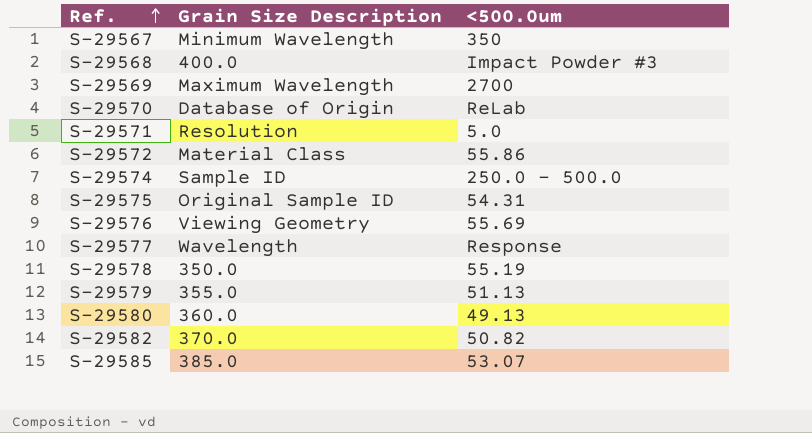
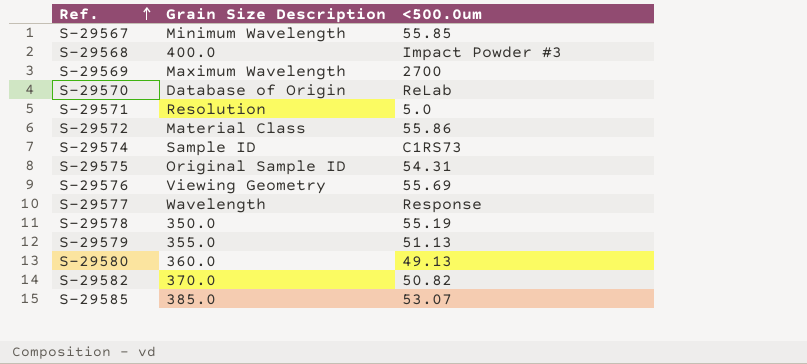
S-29567 | <500.0um: 350 -> 55.85
S-29574 | <500.0um: 250.0 - 500.0 -> C1RS73

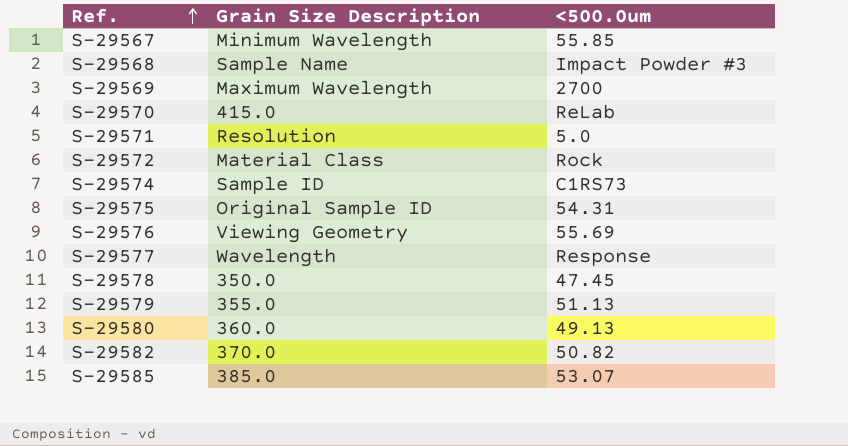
S-29568 | Grain Size Description: 400.0 -> Sample Name
S-29570 | Grain Size Description: Database of Origin -> 415.0
S-29572 | <500.0um: 55.86 -> Rock
S-29578 | <500.0um: 55.19 -> 47.45

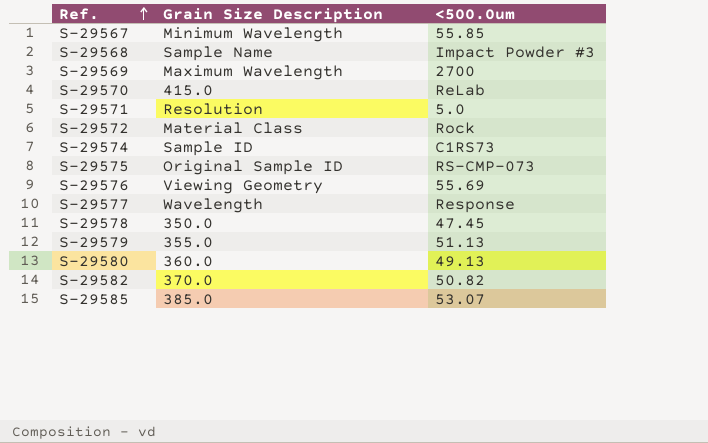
S-29575 | <500.0um: 54.31 -> RS-CMP-073

